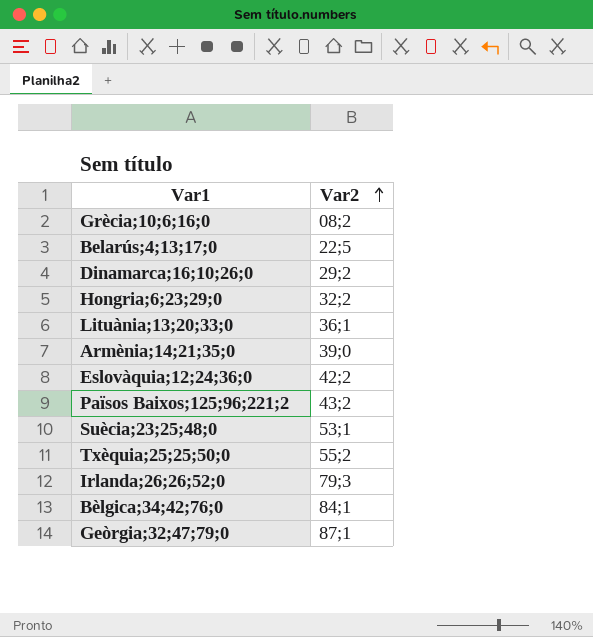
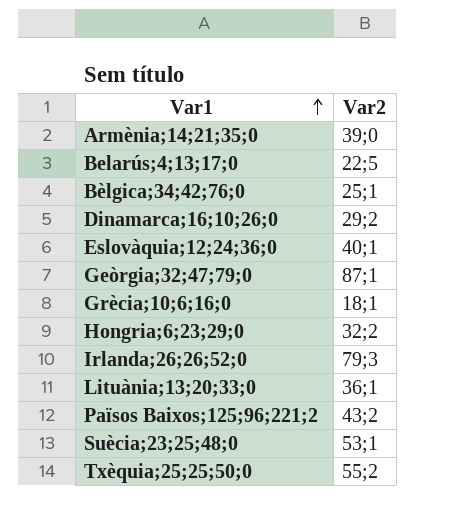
row order: Var2 ascending -> Var1 ascending
Bèlgica;34;42;76;0 | Var2: 84;1 -> 25;1
Eslovàquia;12;24;36;0 | Var2: 42;2 -> 40;1
Grècia;10;6;16;0 | Var2: 08;2 -> 18;1

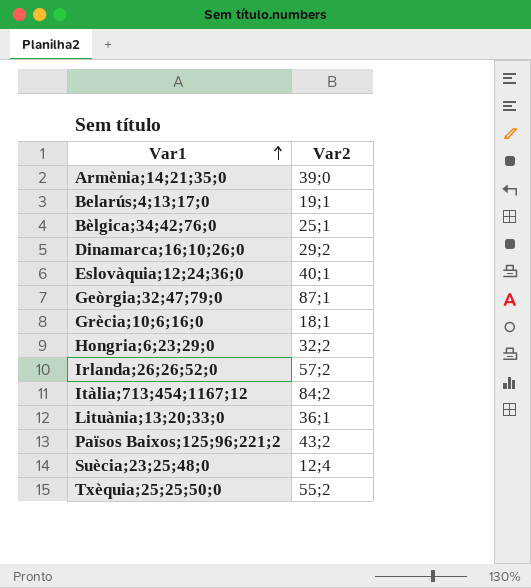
Belarús;4;13;17;0 | Var2: 22;5 -> 19;1
Irlanda;26;26;52;0 | Var2: 79;3 -> 57;2
row Itàlia;713;454;1167;12: none -> 84;2
Suècia;23;25;48;0 | Var2: 53;1 -> 12;4

